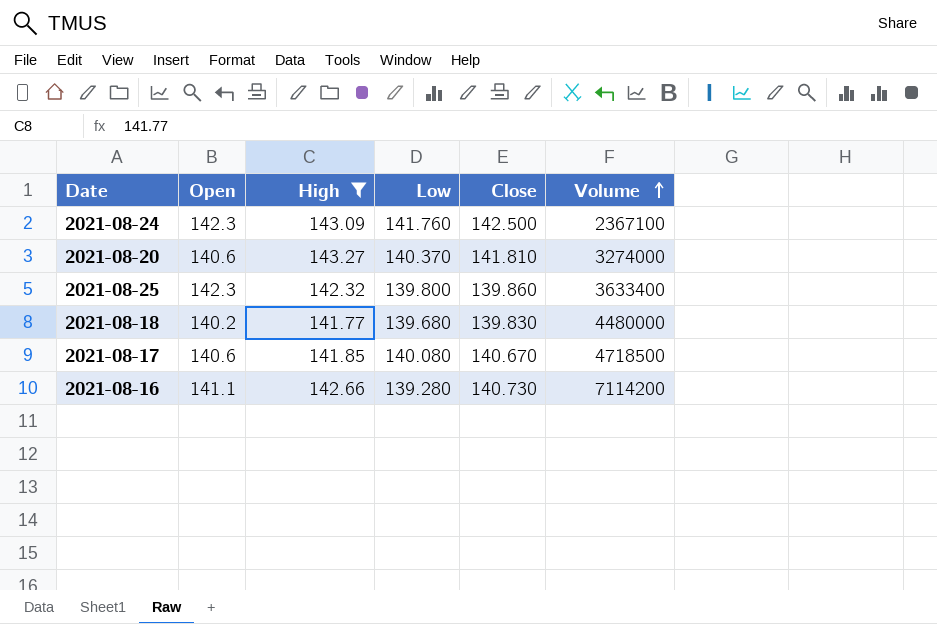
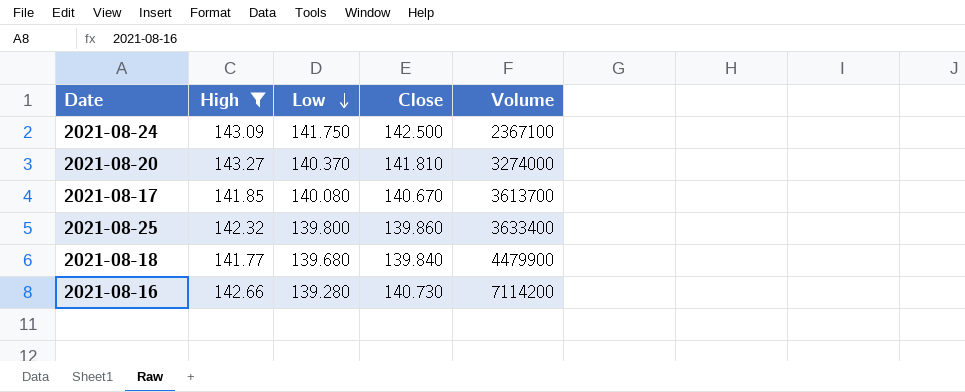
row order: Volume ascending -> Low descending
column Open | position: 2 -> none
2021-08-24 | Low: 141.760 -> 141.750
2021-08-17 | Volume: 4718500 -> 3613700
2021-08-18 | Close: 139.830 -> 139.840
2021-08-18 | Volume: 4480000 -> 4479900

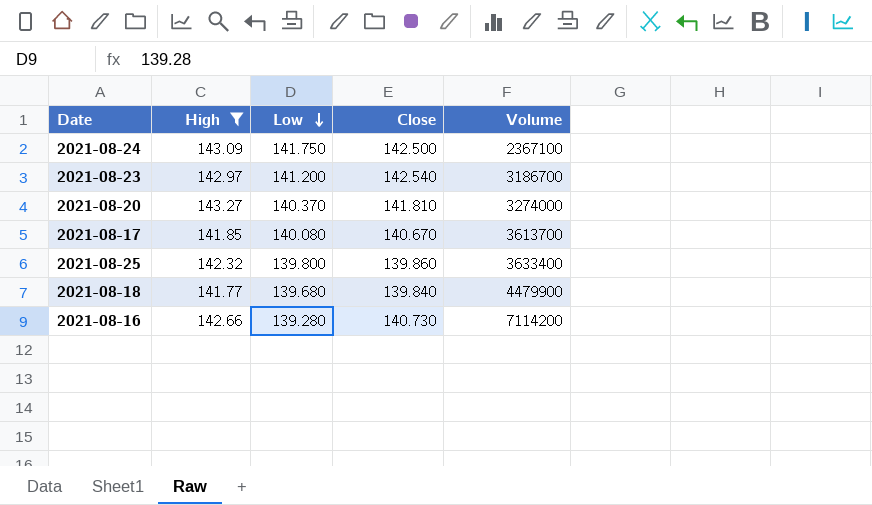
row 2021-08-23: none -> 142.97 | 141.200 | 142.540 | 3186700

